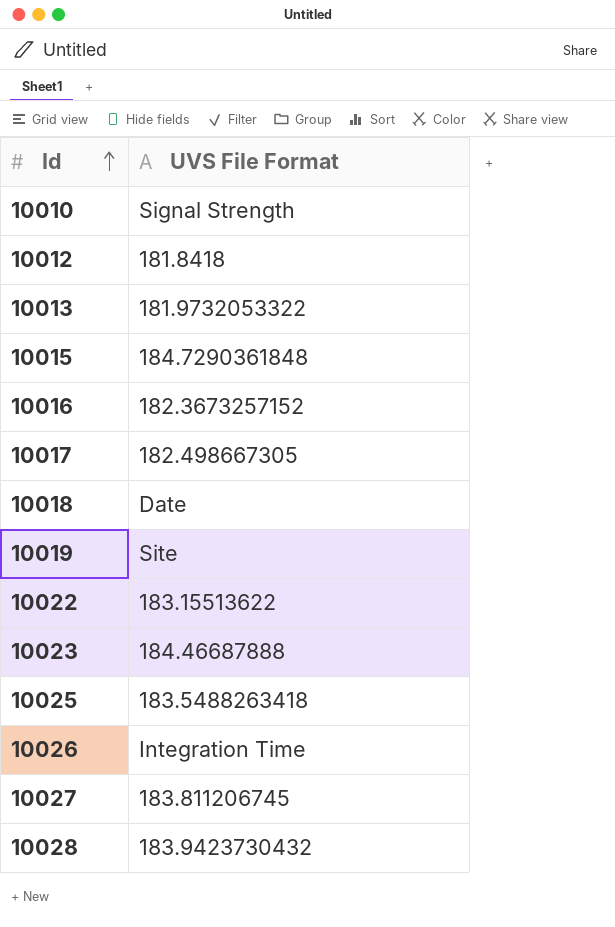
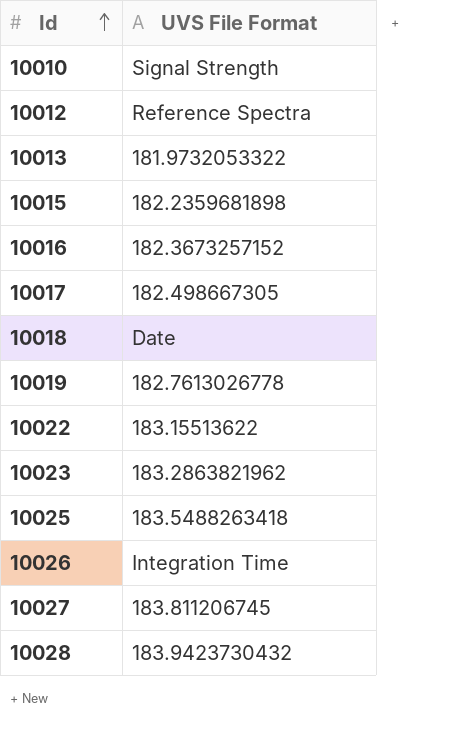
10012 | UVS File Format: 181.8418 -> Reference Spectra
10015 | UVS File Format: 184.7290361848 -> 182.2359681898
10019 | UVS File Format: Site -> 182.7613026778
10023 | UVS File Format: 184.46687888 -> 183.2863821962

